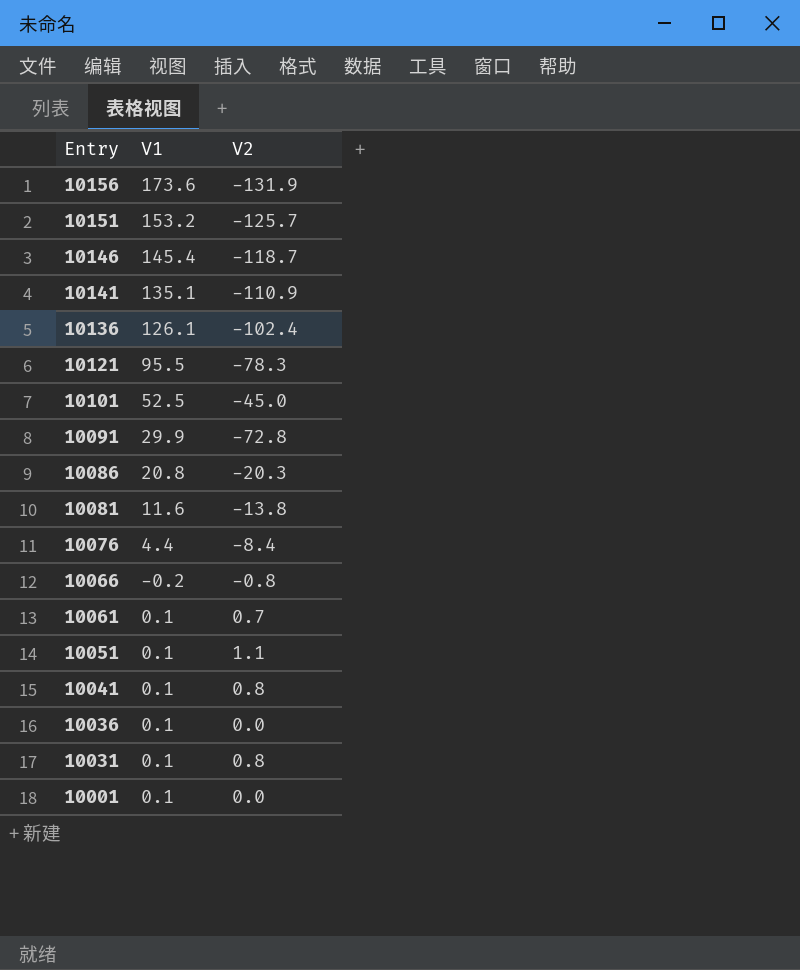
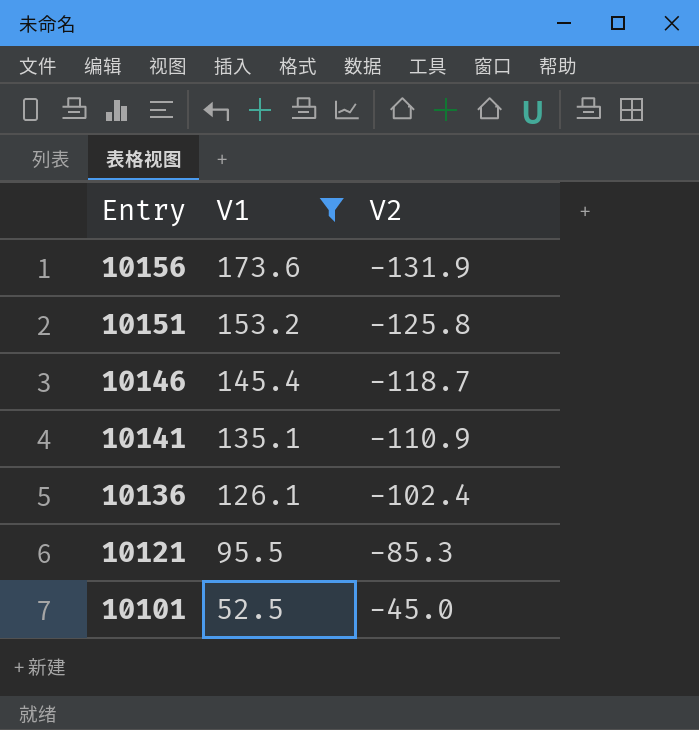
filter: none -> V1 >= 52.5
10151 | V2: -125.7 -> -125.8
10121 | V2: -78.3 -> -85.3

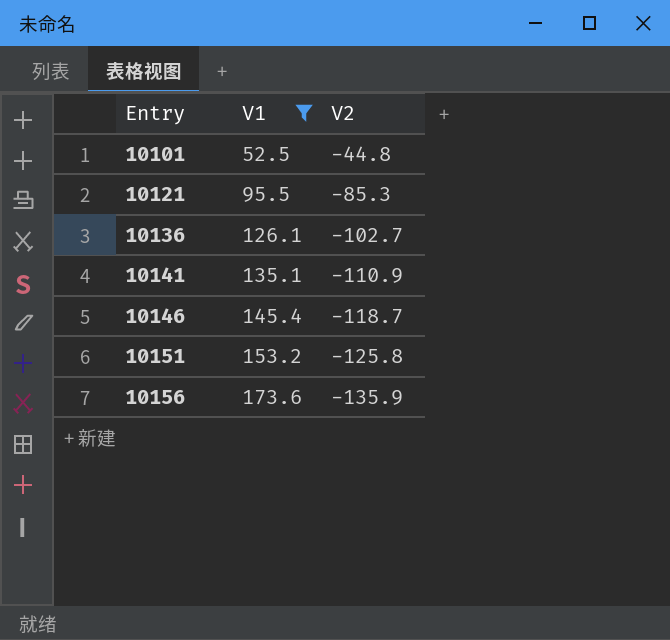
row order: Entry descending -> Entry ascending
10101 | V2: -45.0 -> -44.8
10136 | V2: -102.4 -> -102.7
10156 | V2: -131.9 -> -135.9

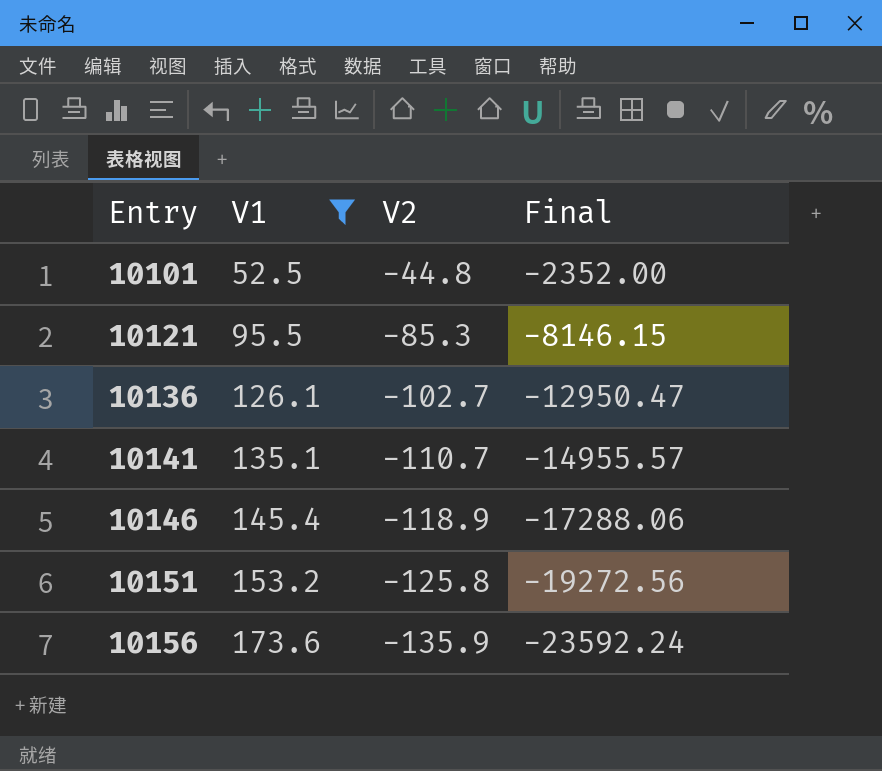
column Final | formula: none -> [V1] * [V2]
10141 | V2: -110.9 -> -110.7
10146 | V2: -118.7 -> -118.9

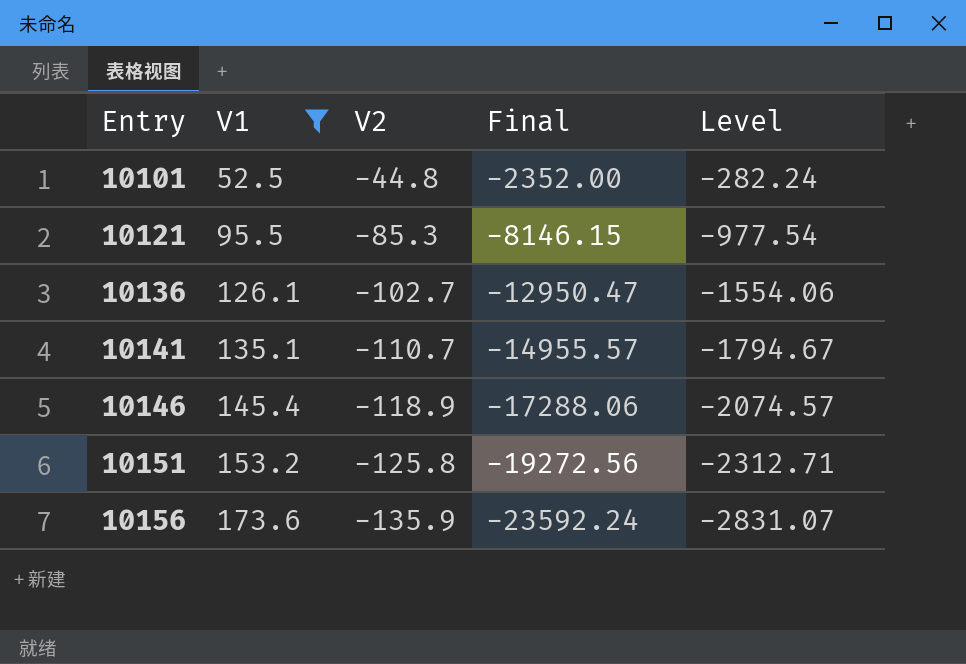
column Level | formula: none -> [Final] * 0.12

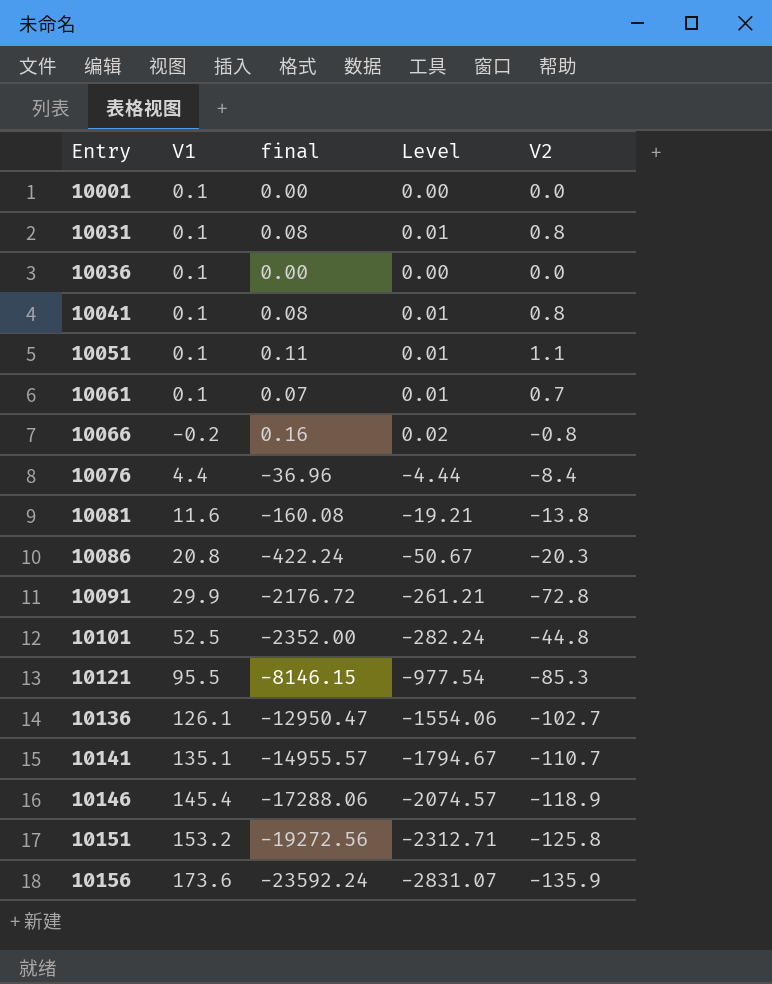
filter: V1 >= 52.5 -> none
column name: Final -> final
column V2 | position: 3 -> 5

